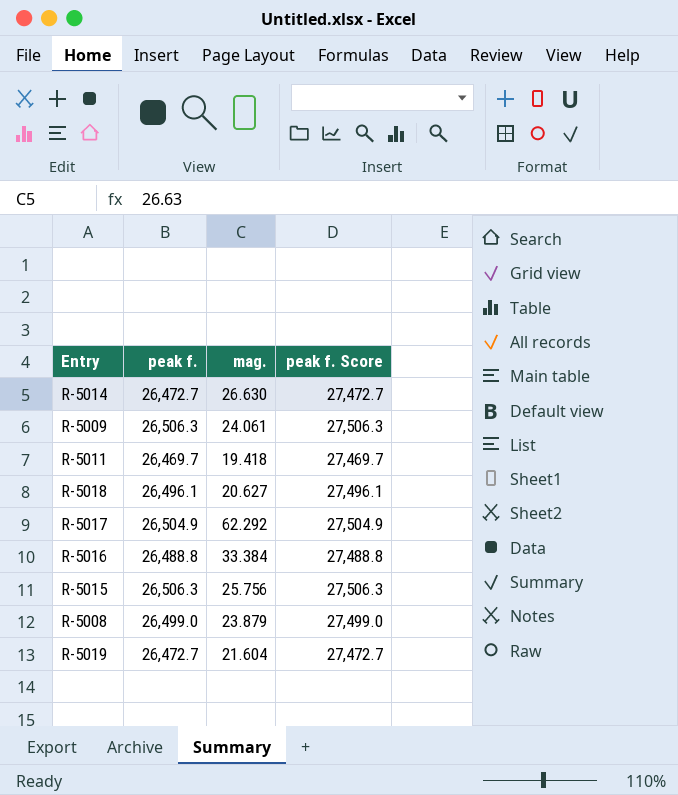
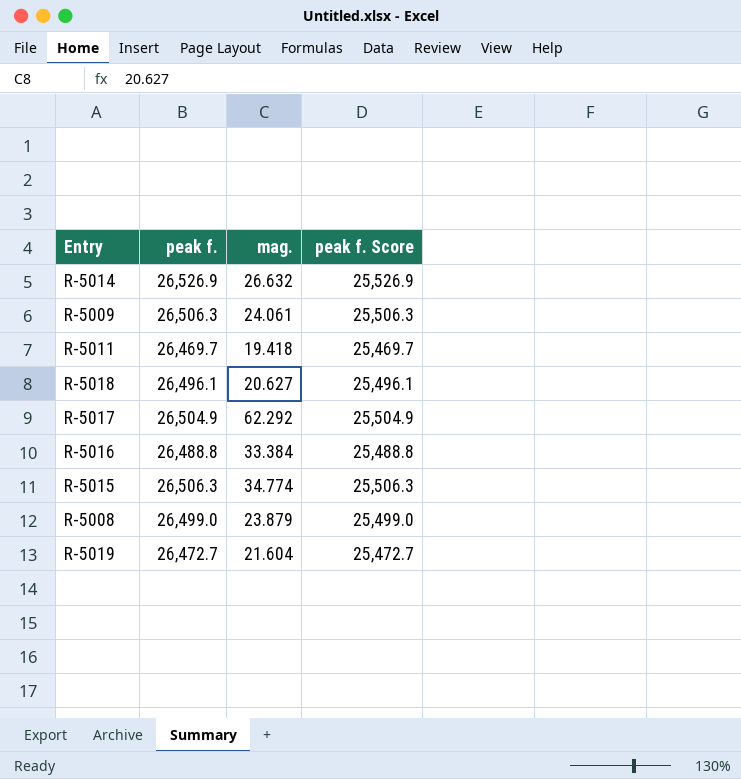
column peak f. Score | formula: [peak f.] + 1000 -> [peak f.] - 1000
R-5014 | peak f.: 26,472.7 -> 26,526.9
R-5014 | mag.: 26.630 -> 26.632
R-5015 | mag.: 25.756 -> 34.774

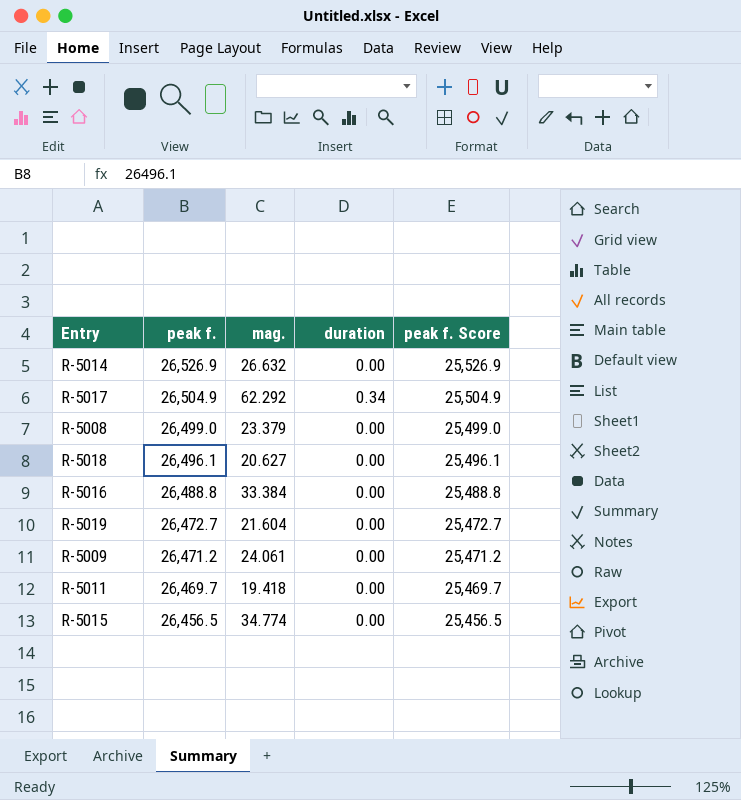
row order: none -> peak f. descending
column duration | position: none -> 4
R-5008 | mag.: 23.879 -> 23.379
R-5009 | peak f.: 26,506.3 -> 26,471.2
R-5009 | peak f. Score: 25,506.3 -> 25,471.2
R-5015 | peak f.: 26,506.3 -> 26,456.5
R-5015 | peak f. Score: 25,506.3 -> 25,456.5

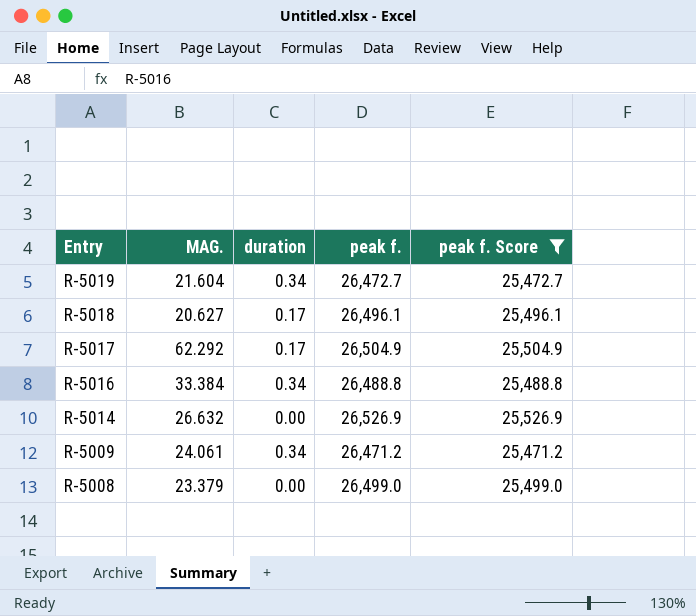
filter: none -> peak f. Score >= 25,471.2
row order: peak f. descending -> Entry descending
column name: mag. -> MAG.
column peak f. | position: 2 -> 4
R-5019 | duration: 0.00 -> 0.34
R-5018 | duration: 0.00 -> 0.17
R-5017 | duration: 0.34 -> 0.17
R-5016 | duration: 0.00 -> 0.34
R-5009 | duration: 0.00 -> 0.34

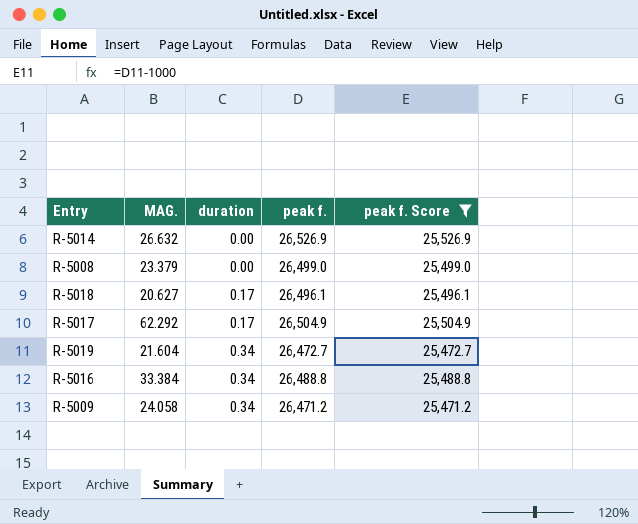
row order: Entry descending -> duration ascending
R-5009 | MAG.: 24.061 -> 24.058

